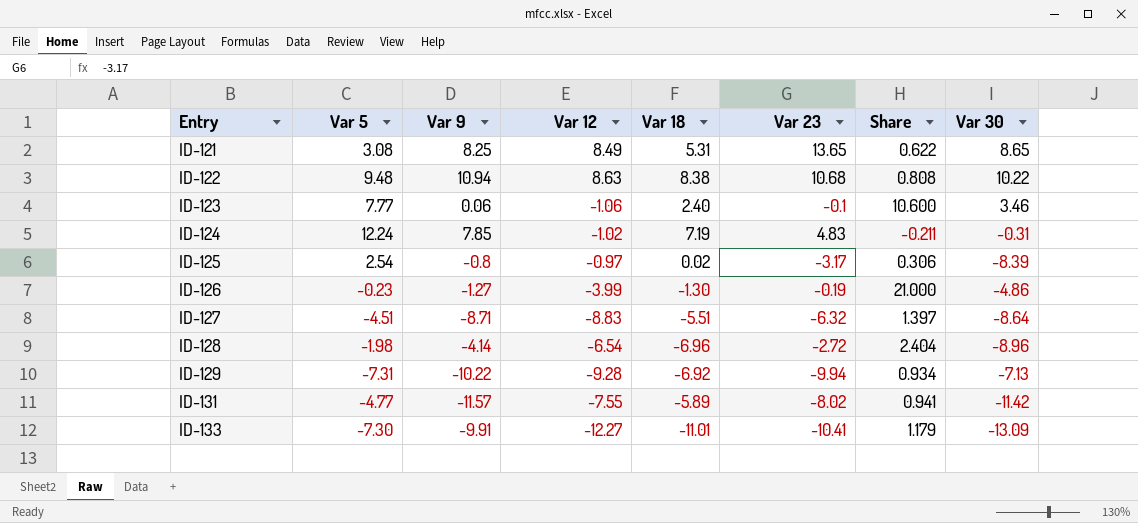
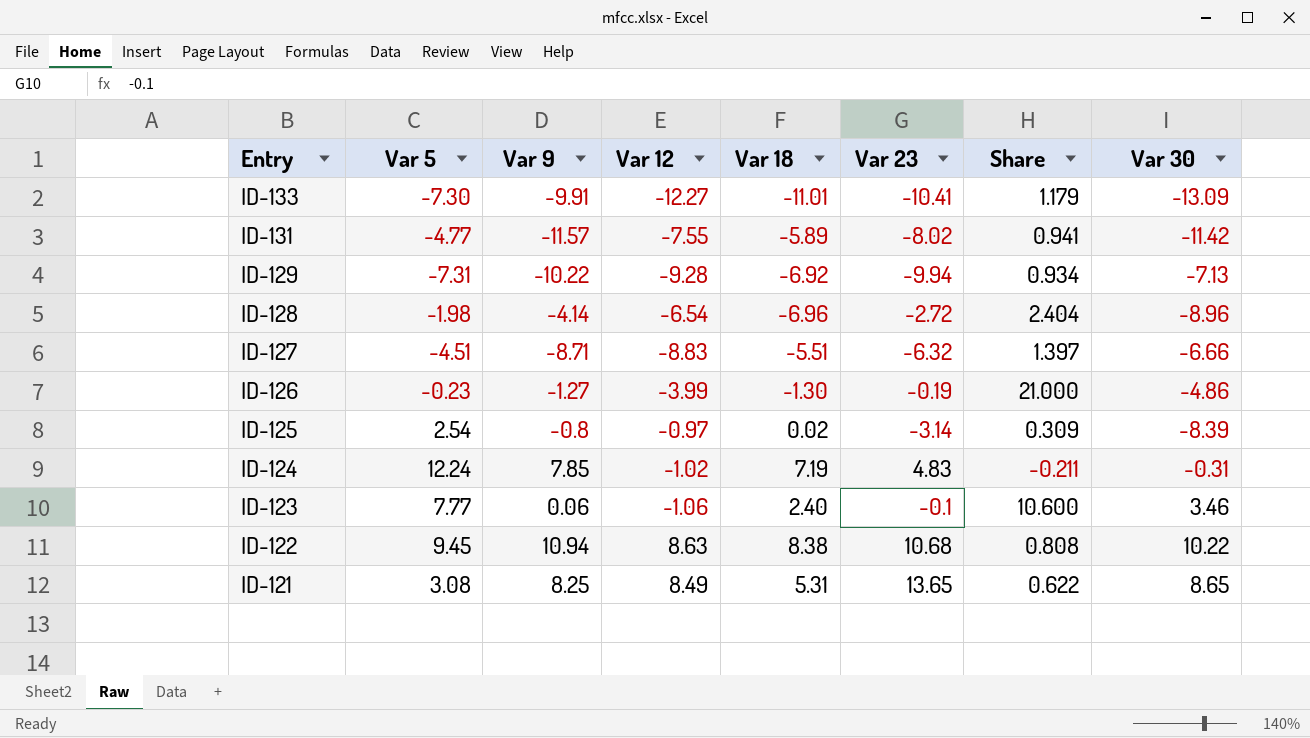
row order: Entry ascending -> Entry descending
ID-127 | Var 30: -8.64 -> -6.66
ID-125 | Var 23: -3.17 -> -3.14
ID-125 | Share: 0.306 -> 0.309
ID-122 | Var 5: 9.48 -> 9.45

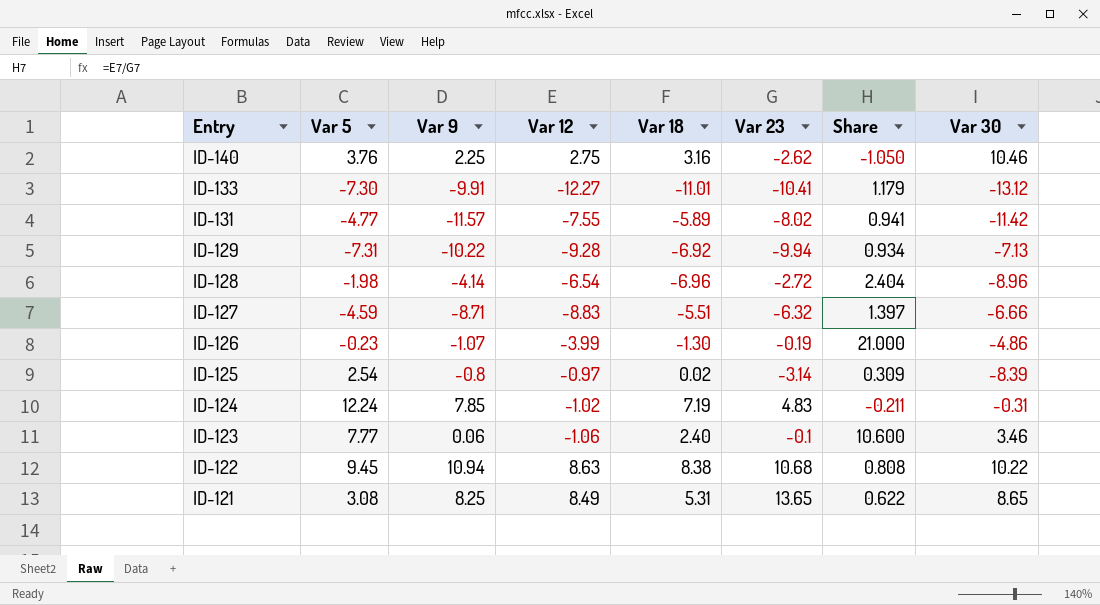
row ID-140: none -> 3.76 | 2.25 | 2.75 | 3.16 | -2.62 | -1.050 | 10.46
ID-133 | Var 30: -13.09 -> -13.12
ID-127 | Var 5: -4.51 -> -4.59
ID-126 | Var 9: -1.27 -> -1.07

